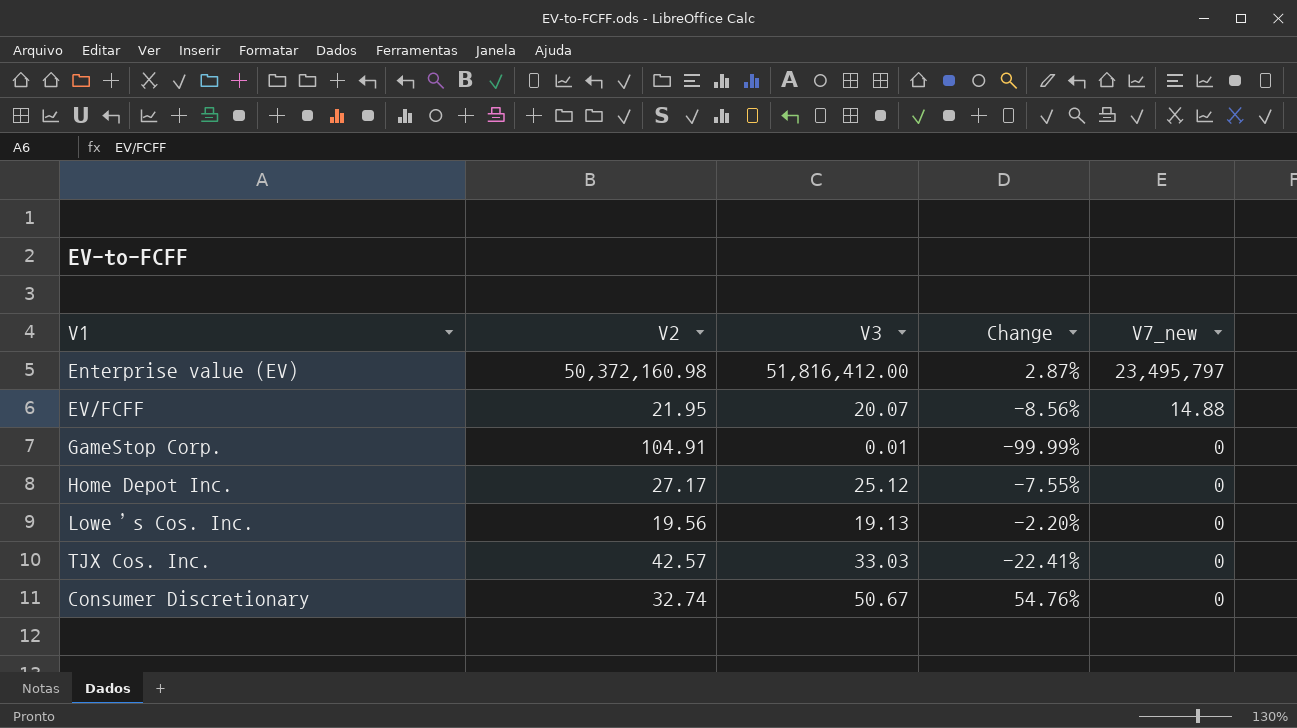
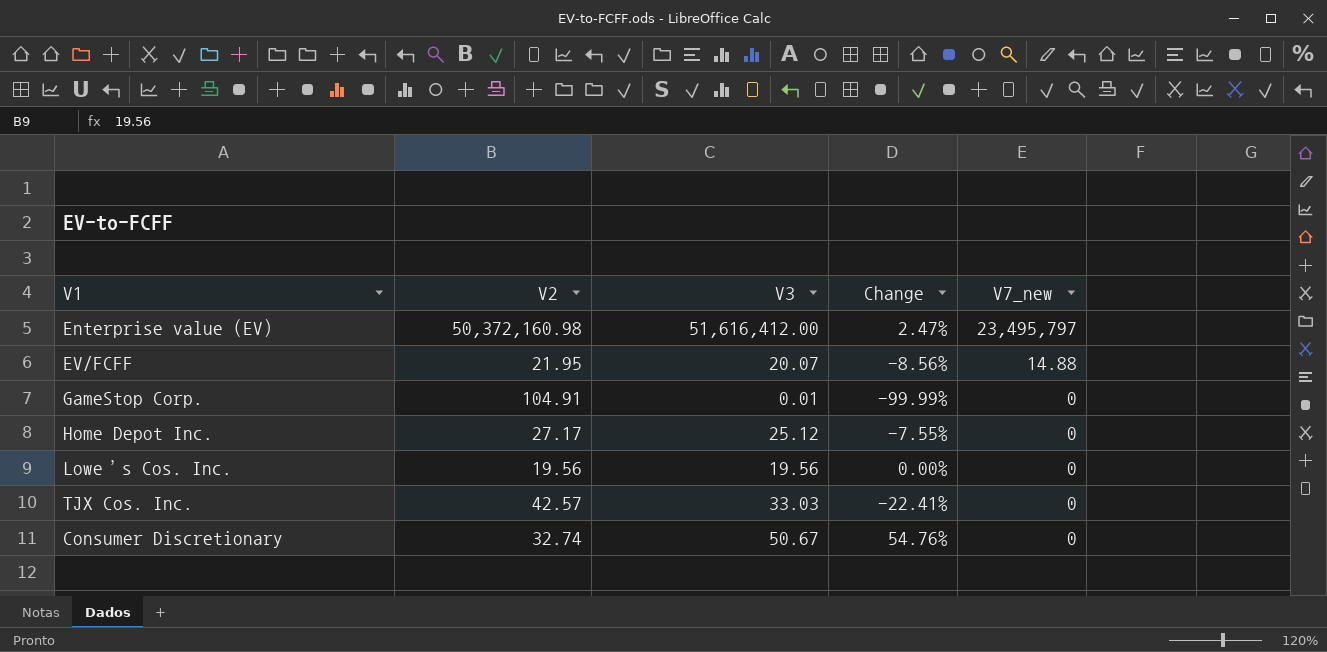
Enterprise value (EV) | V3: 51,816,412.00 -> 51,616,412.00
Enterprise value (EV) | Change: 2.87% -> 2.47%
Lowe’s Cos. Inc. | V3: 19.13 -> 19.56
Lowe’s Cos. Inc. | Change: -2.20% -> 0.00%

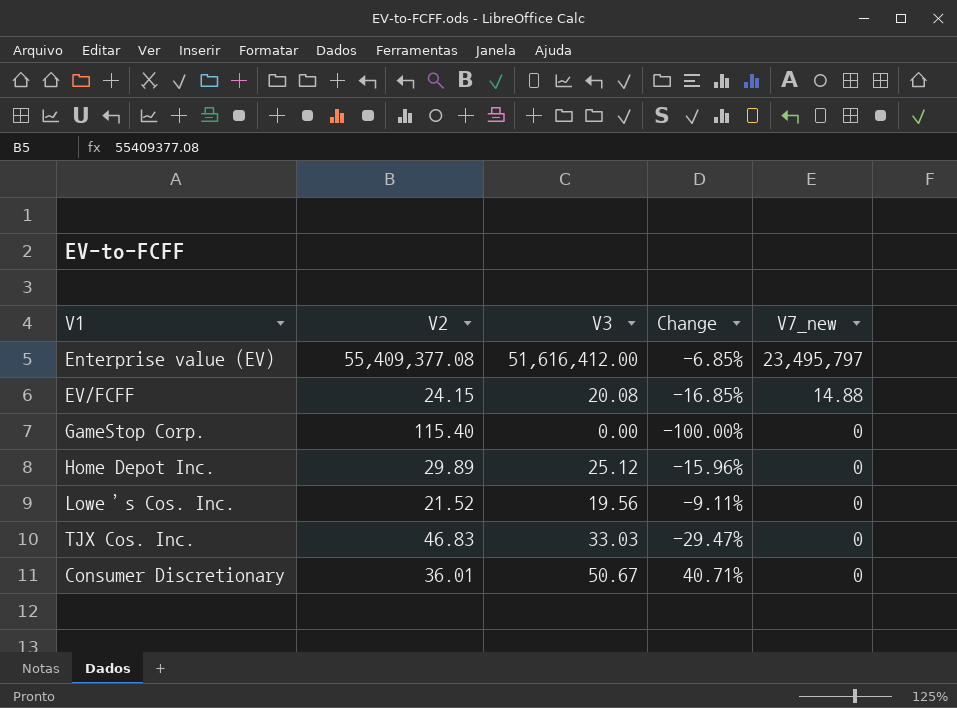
Enterprise value (EV) | V2: 50,372,160.98 -> 55,409,377.08
Enterprise value (EV) | Change: 2.47% -> -6.85%
EV/FCFF | V2: 21.95 -> 24.15
EV/FCFF | V3: 20.07 -> 20.08
EV/FCFF | Change: -8.56% -> -16.85%
GameStop Corp. | V2: 104.91 -> 115.40
GameStop Corp. | V3: 0.01 -> 0.00
GameStop Corp. | Change: -99.99% -> -100.00%
Home Depot Inc. | V2: 27.17 -> 29.89
Home Depot Inc. | Change: -7.55% -> -15.96%
Lowe’s Cos. Inc. | V2: 19.56 -> 21.52
Lowe’s Cos. Inc. | Change: 0.00% -> -9.11%
TJX Cos. Inc. | V2: 42.57 -> 46.83
TJX Cos. Inc. | Change: -22.41% -> -29.47%
Consumer Discretionary | V2: 32.74 -> 36.01
Consumer Discretionary | Change: 54.76% -> 40.71%

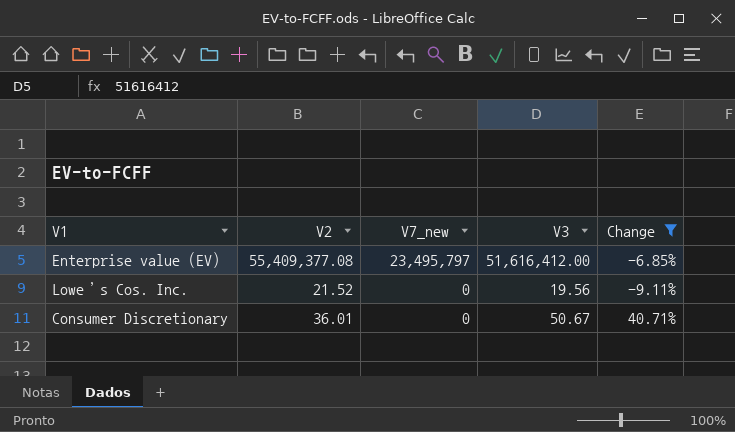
filter: none -> Change >= -9.11%
column V7_new | position: 5 -> 3

